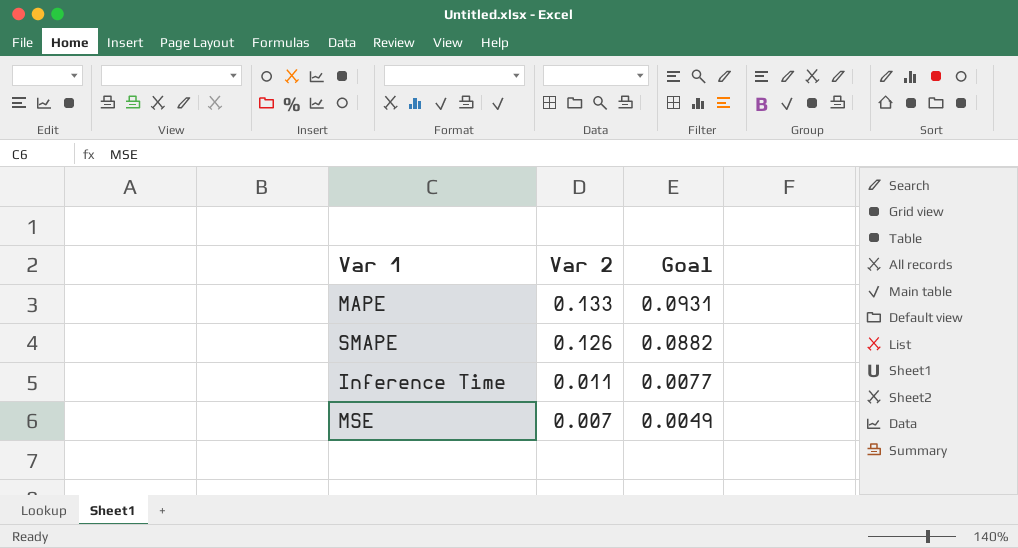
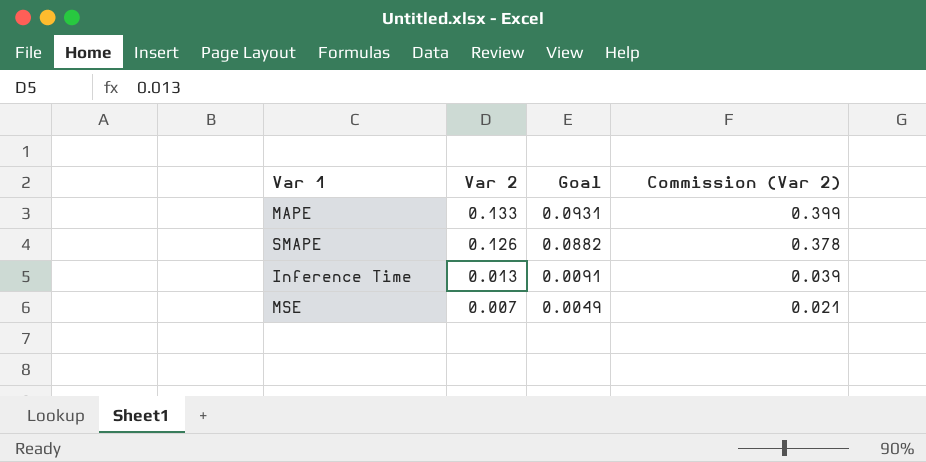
column Commission (Var 2) | formula: none -> [Var 2] * 3
Inference Time | Var 2: 0.011 -> 0.013
Inference Time | Goal: 0.0077 -> 0.0091

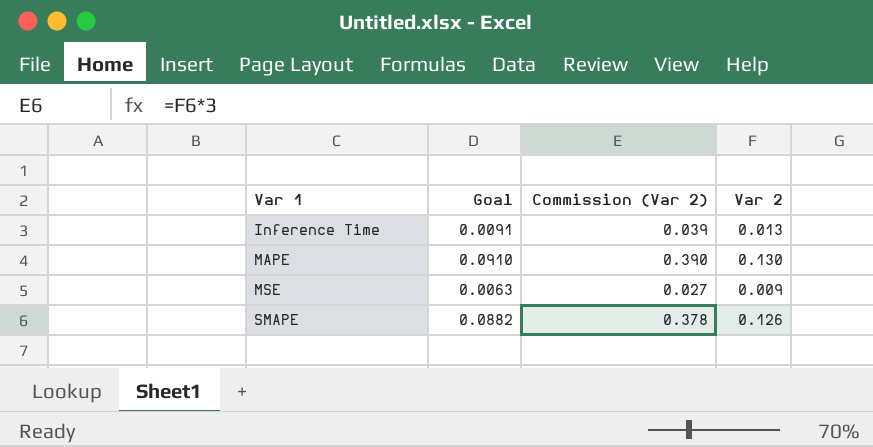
row order: Var 2 descending -> Var 1 ascending
column Var 2 | position: 2 -> 4
MAPE | Goal: 0.0931 -> 0.0910
MAPE | Commission (Var 2): 0.399 -> 0.390
MAPE | Var 2: 0.133 -> 0.130
MSE | Goal: 0.0049 -> 0.0063
MSE | Commission (Var 2): 0.021 -> 0.027
MSE | Var 2: 0.007 -> 0.009

